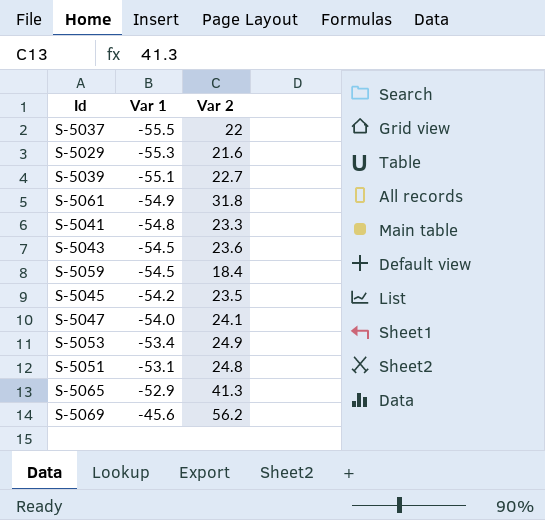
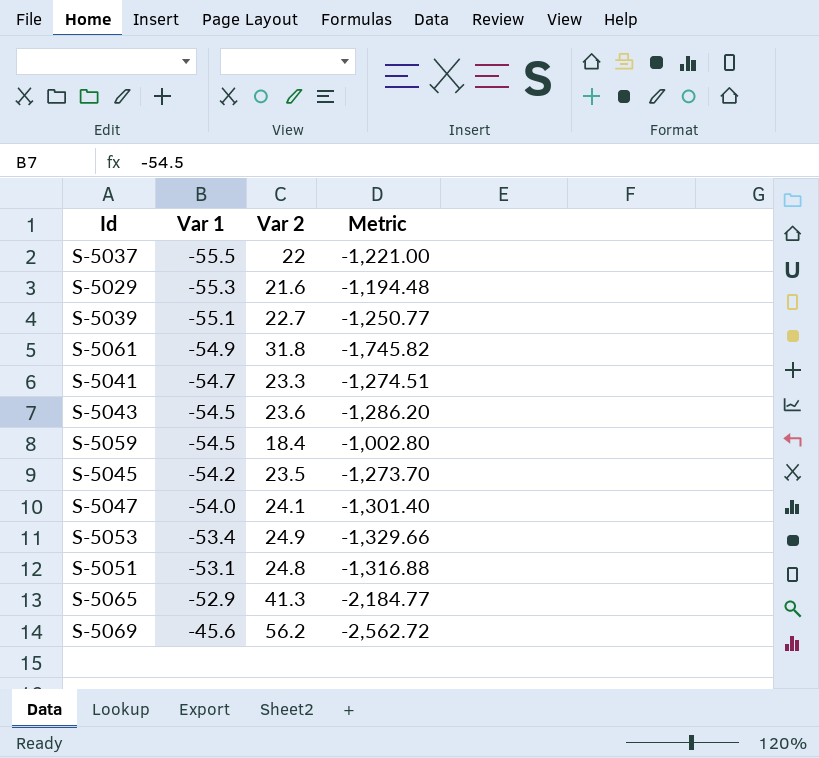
column Metric | formula: none -> [Var 1] * [Var 2]
S-5041 | Var 1: -54.8 -> -54.7

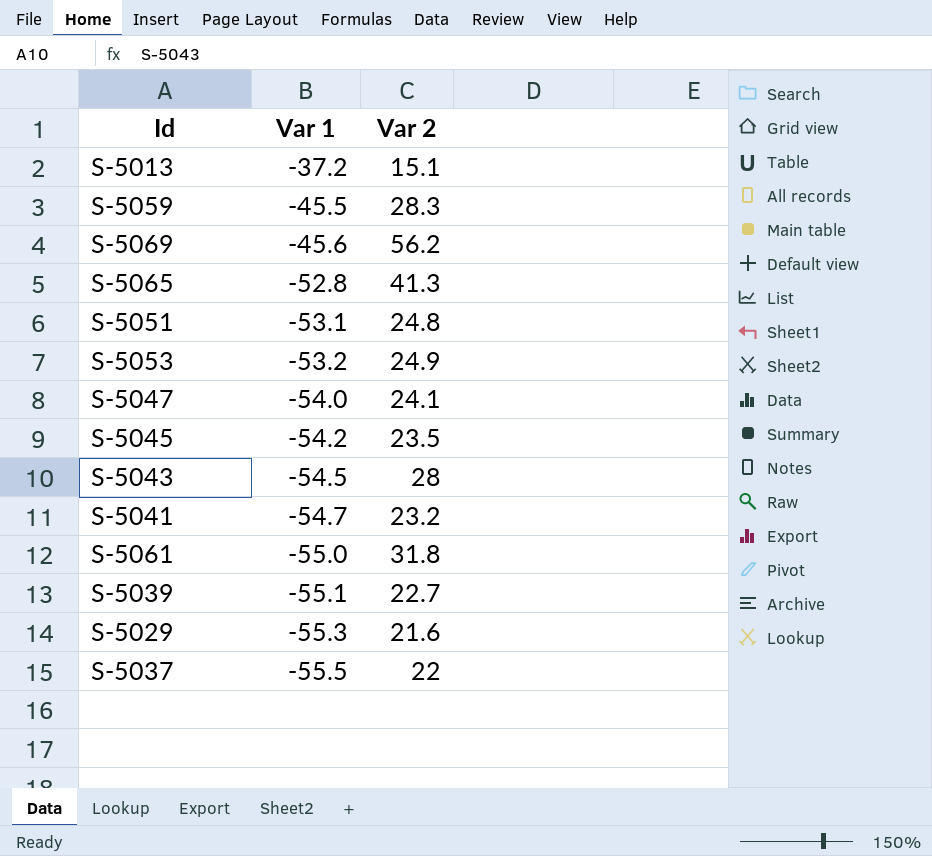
row order: Var 1 ascending -> Var 1 descending
column Metric | formula: [Var 1] * [Var 2] -> none
row S-5013: none -> -37.2 | 15.1
S-5059 | Var 1: -54.5 -> -45.5
S-5059 | Var 2: 18.4 -> 28.3
S-5065 | Var 1: -52.9 -> -52.8
S-5053 | Var 1: -53.4 -> -53.2
S-5043 | Var 2: 23.6 -> 28
S-5041 | Var 2: 23.3 -> 23.2
S-5061 | Var 1: -54.9 -> -55.0

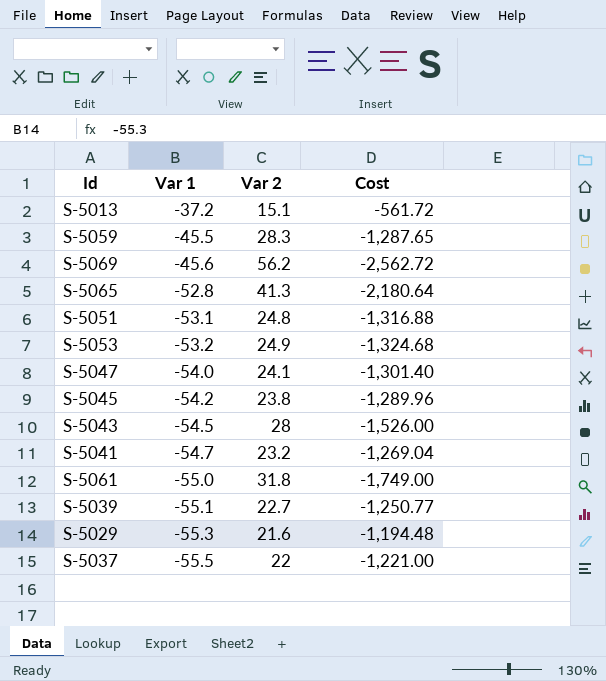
column Cost | formula: none -> [Var 1] * [Var 2]
S-5045 | Var 2: 23.5 -> 23.8

